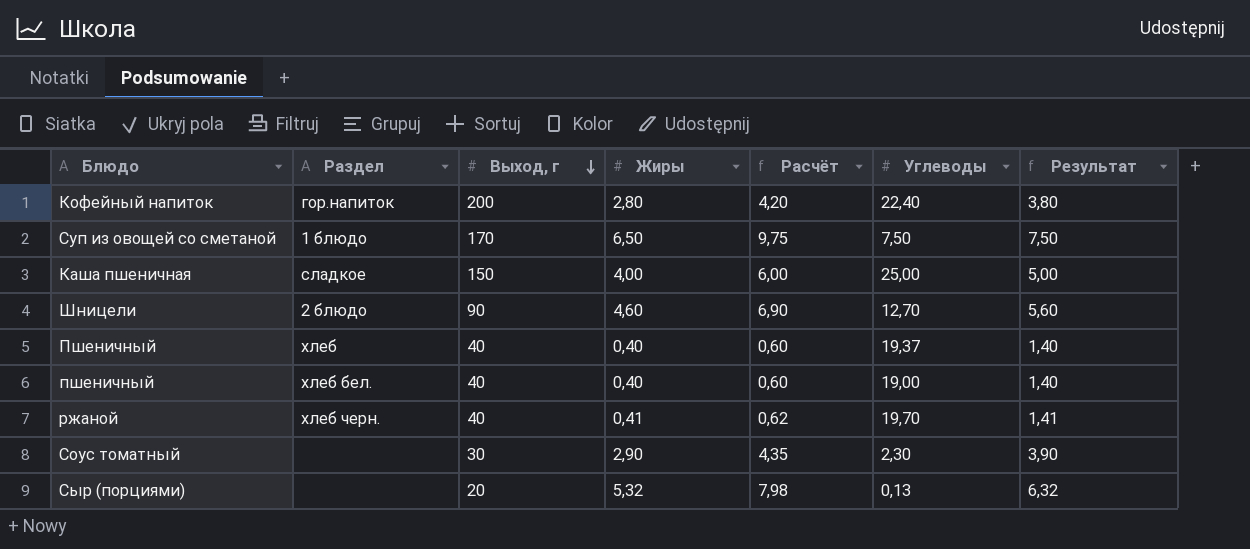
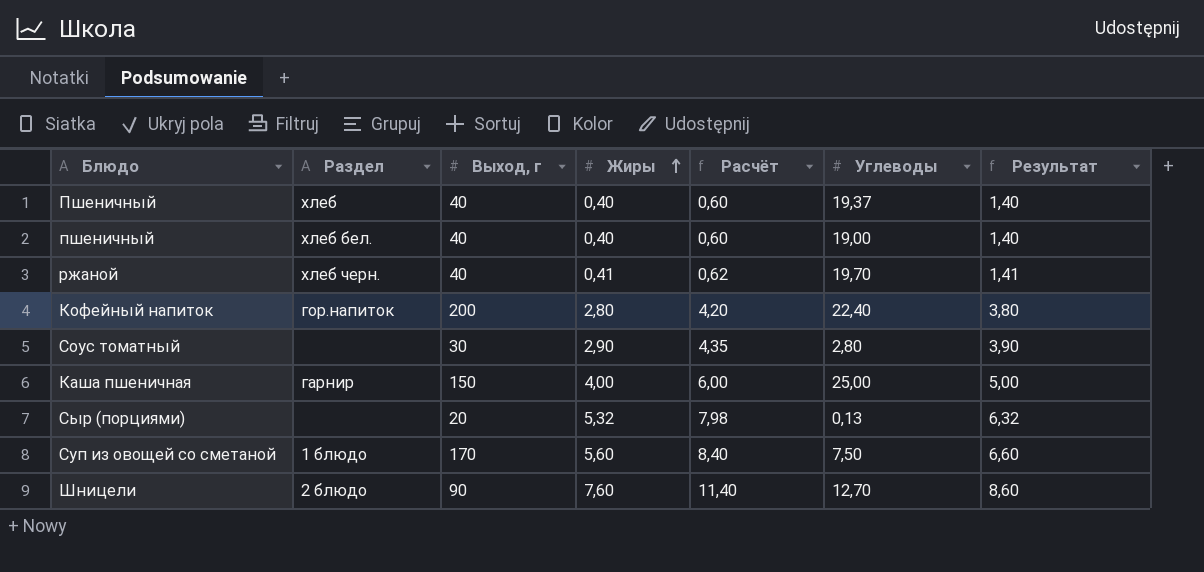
row order: Выход, г descending -> Жиры ascending
Соус томатный | Углеводы: 2,30 -> 2,80
Каша пшеничная | Раздел: сладкое -> гарнир
Суп из овощей со сметаной | Жиры: 6,50 -> 5,60
Суп из овощей со сметаной | Расчёт: 9,75 -> 8,40
Суп из овощей со сметаной | Результат: 7,50 -> 6,60
Шницели | Жиры: 4,60 -> 7,60
Шницели | Расчёт: 6,90 -> 11,40
Шницели | Результат: 5,60 -> 8,60

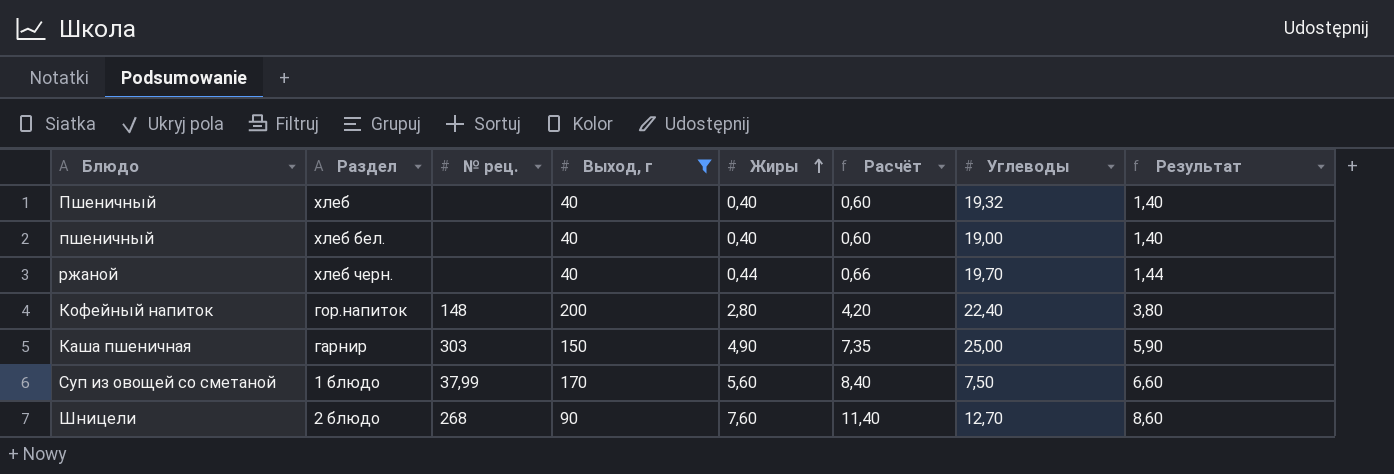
filter: none -> Выход, г >= 40
column № рец. | position: none -> 3
Пшеничный | Углеводы: 19,37 -> 19,32
ржаной | Жиры: 0,41 -> 0,44
ржаной | Расчёт: 0,62 -> 0,66
ржаной | Результат: 1,41 -> 1,44
Каша пшеничная | Жиры: 4,00 -> 4,90
Каша пшеничная | Расчёт: 6,00 -> 7,35
Каша пшеничная | Результат: 5,00 -> 5,90

